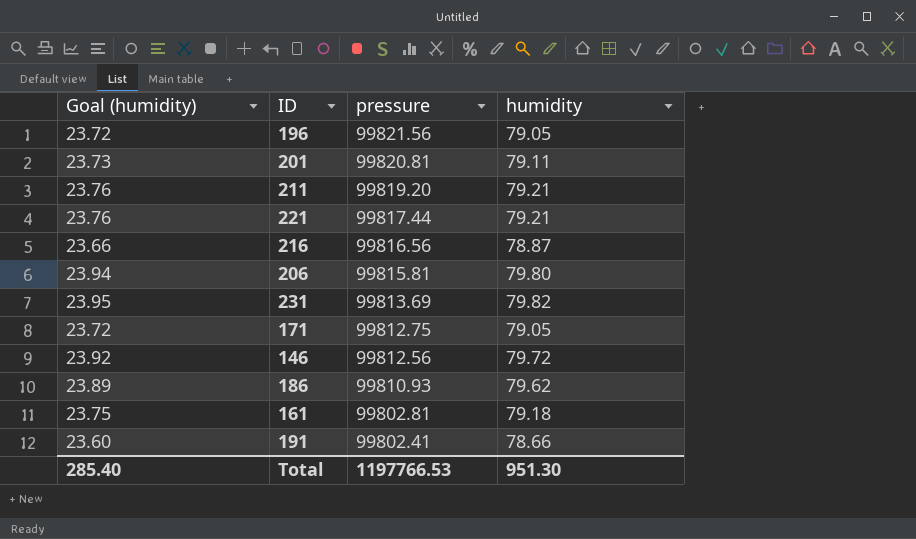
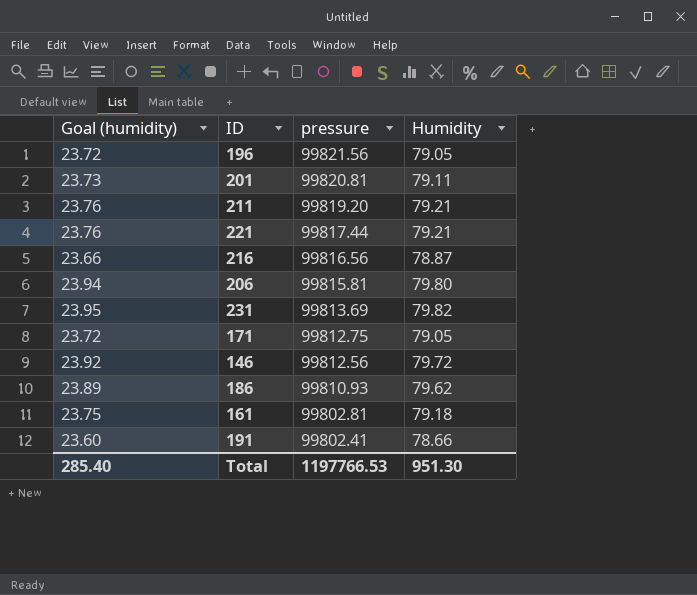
column name: humidity -> Humidity

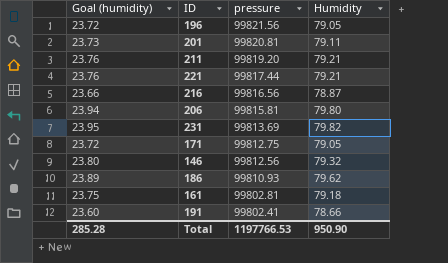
146 | Goal (humidity): 23.92 -> 23.80
146 | Humidity: 79.72 -> 79.32
Total | Goal (humidity): 285.40 -> 285.28
Total | Humidity: 951.30 -> 950.90

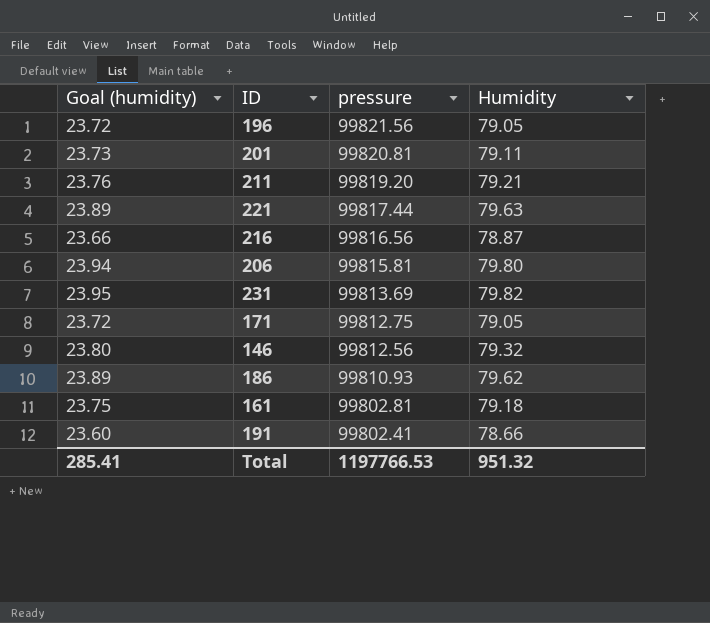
221 | Goal (humidity): 23.76 -> 23.89
221 | Humidity: 79.21 -> 79.63
Total | Goal (humidity): 285.28 -> 285.41
Total | Humidity: 950.90 -> 951.32

